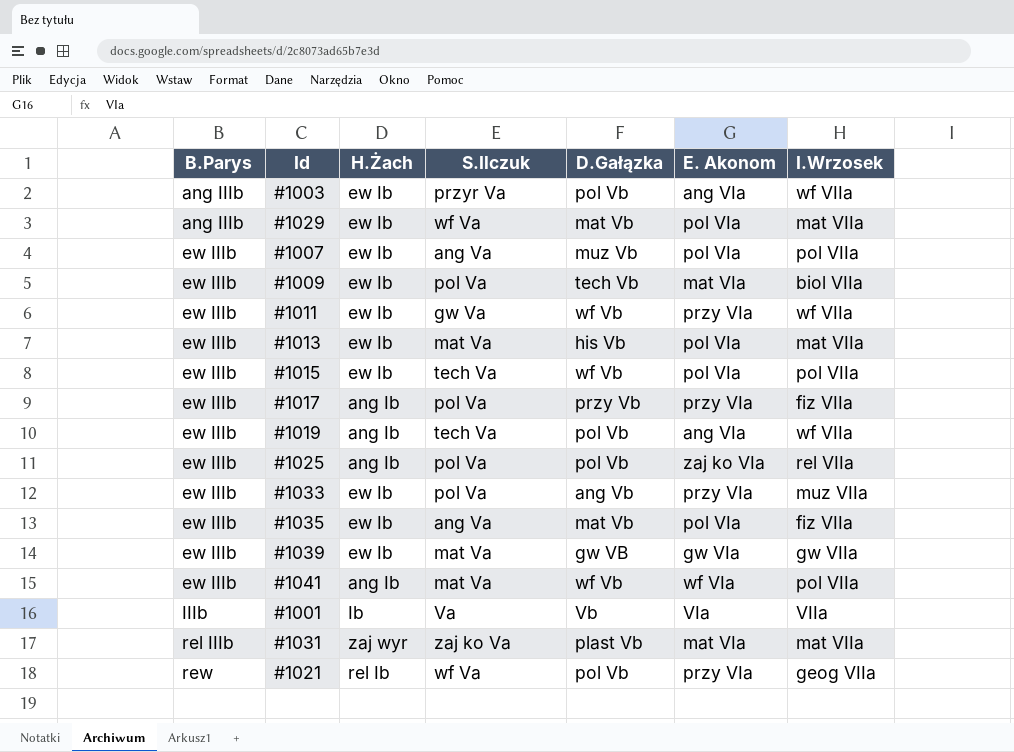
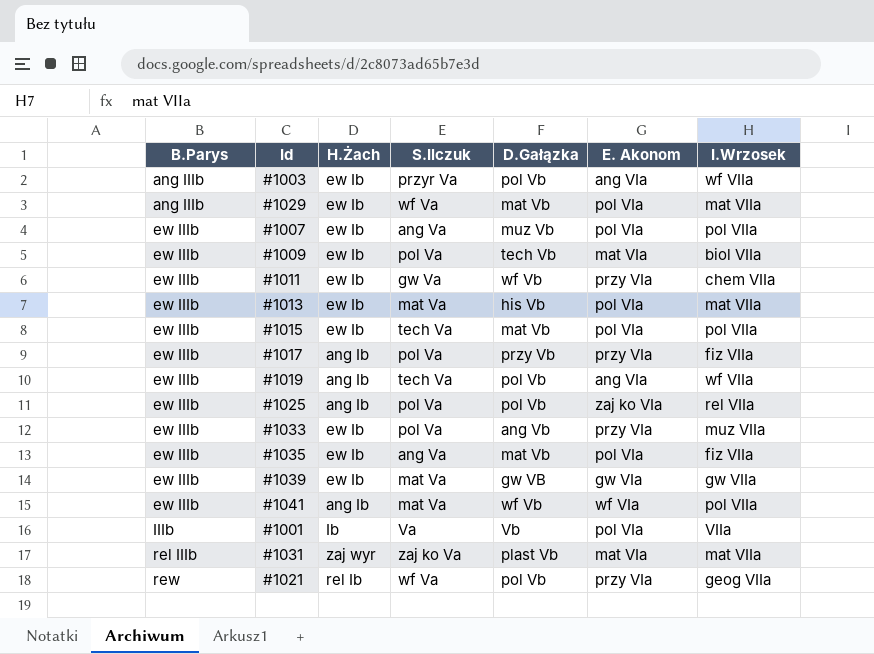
#1011 | I.Wrzosek: wf VIIa -> chem VIIa
#1015 | D.Gałązka: wf Vb -> mat Vb
#1001 | E. Akonom: VIa -> pol VIa

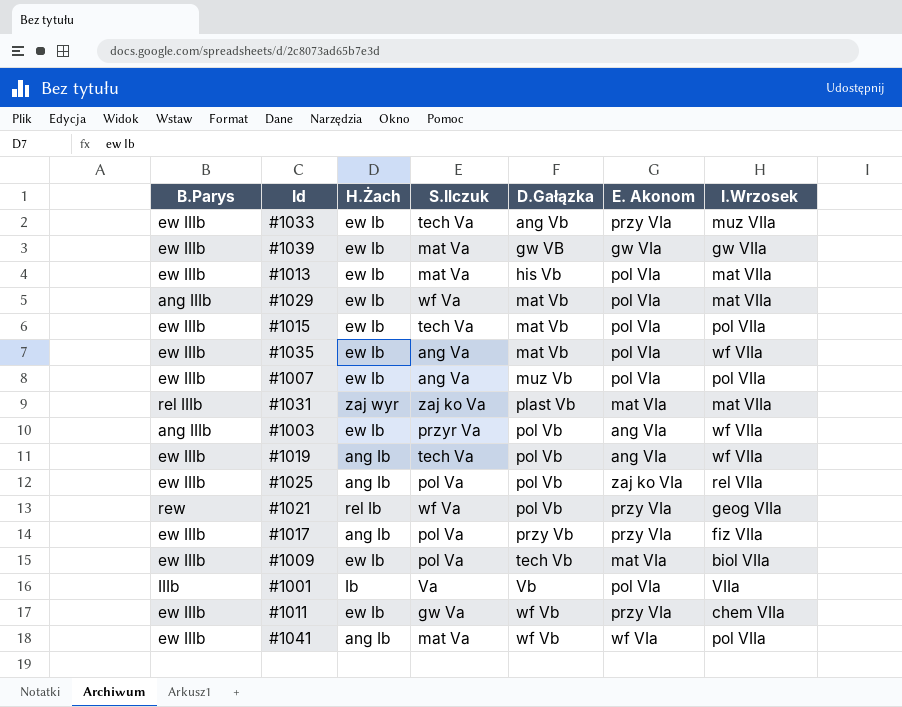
row order: B.Parys ascending -> D.Gałązka ascending
#1033 | S.Ilczuk: pol Va -> tech Va
#1035 | I.Wrzosek: fiz VIIa -> wf VIIa

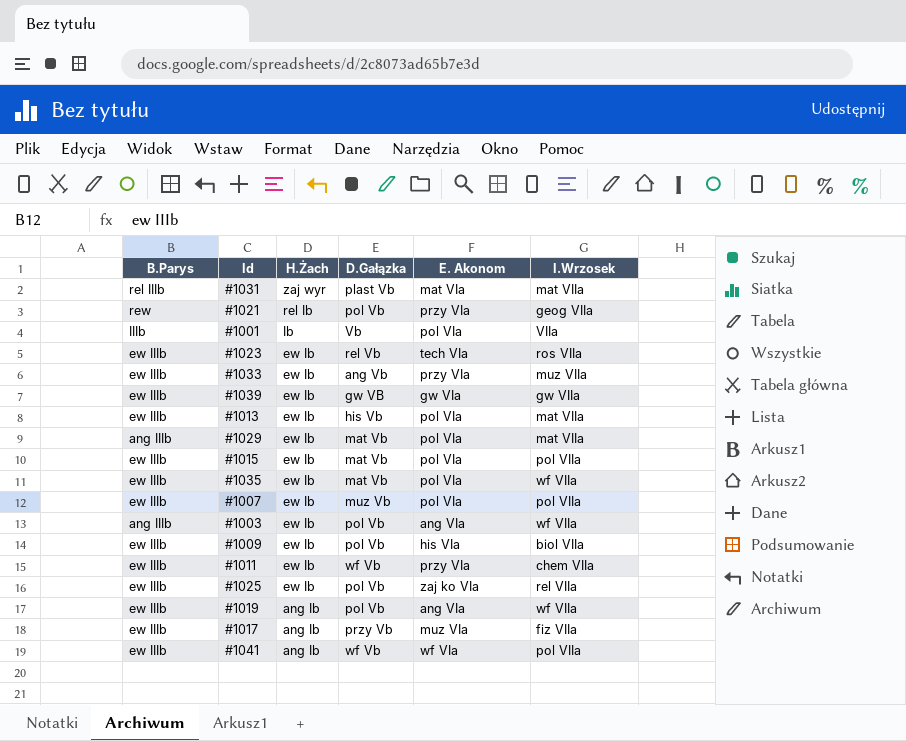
row order: D.Gałązka ascending -> H.Żach descending
column S.Ilczuk | position: 4 -> none
row #1023: none -> ew IIIb | ew Ib | rel Vb | tech VIa | ros VIIa
#1009 | D.Gałązka: tech Vb -> pol Vb
#1009 | E. Akonom: mat VIa -> his VIa
#1025 | H.Żach: ang Ib -> ew Ib
#1017 | E. Akonom: przy VIa -> muz VIa

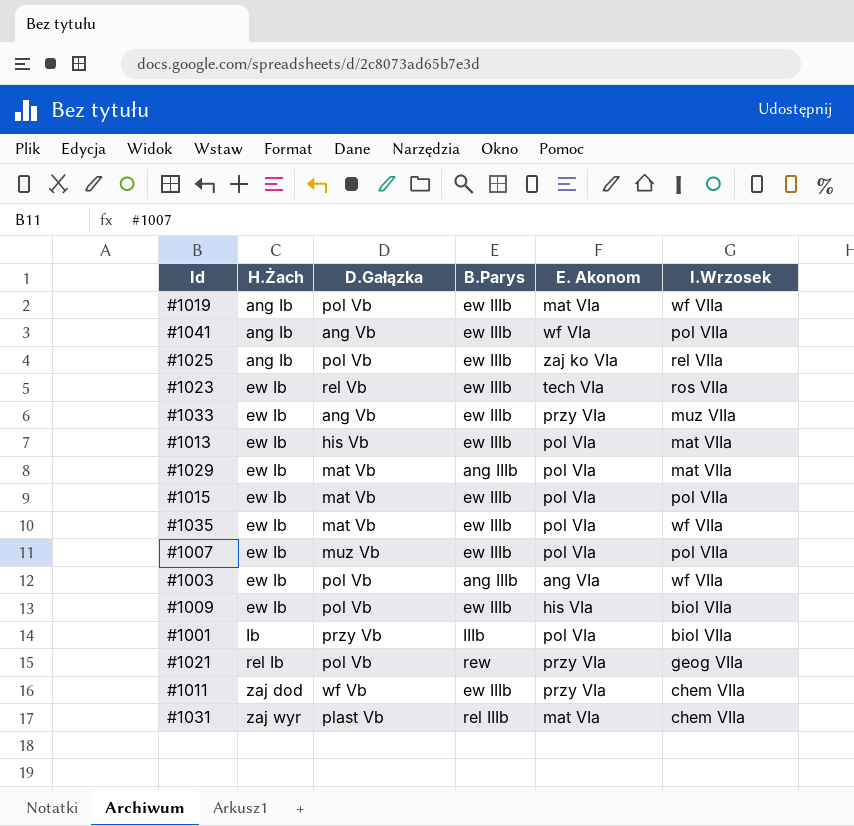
row order: H.Żach descending -> H.Żach ascending
column B.Parys | position: 1 -> 4
row #1039: ew IIIb | ew Ib | gw VB | gw VIa | gw VIIa -> none
row #1017: ew IIIb | ang Ib | przy Vb | muz VIa | fiz VIIa -> none
#1019 | E. Akonom: ang VIa -> mat VIa
#1041 | D.Gałązka: wf Vb -> ang Vb
#1025 | H.Żach: ew Ib -> ang Ib
#1001 | D.Gałązka: Vb -> przy Vb
#1001 | I.Wrzosek: VIIa -> biol VIIa
#1011 | H.Żach: ew Ib -> zaj dod
#1031 | I.Wrzosek: mat VIIa -> chem VIIa

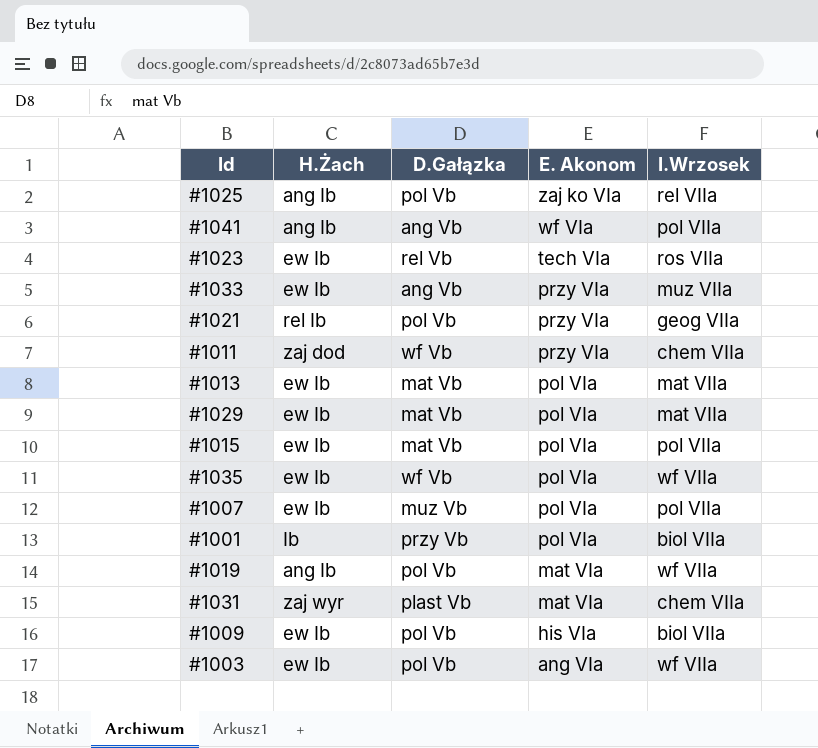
row order: H.Żach ascending -> E. Akonom descending
column B.Parys | position: 4 -> none
#1013 | D.Gałązka: his Vb -> mat Vb
#1035 | D.Gałązka: mat Vb -> wf Vb

